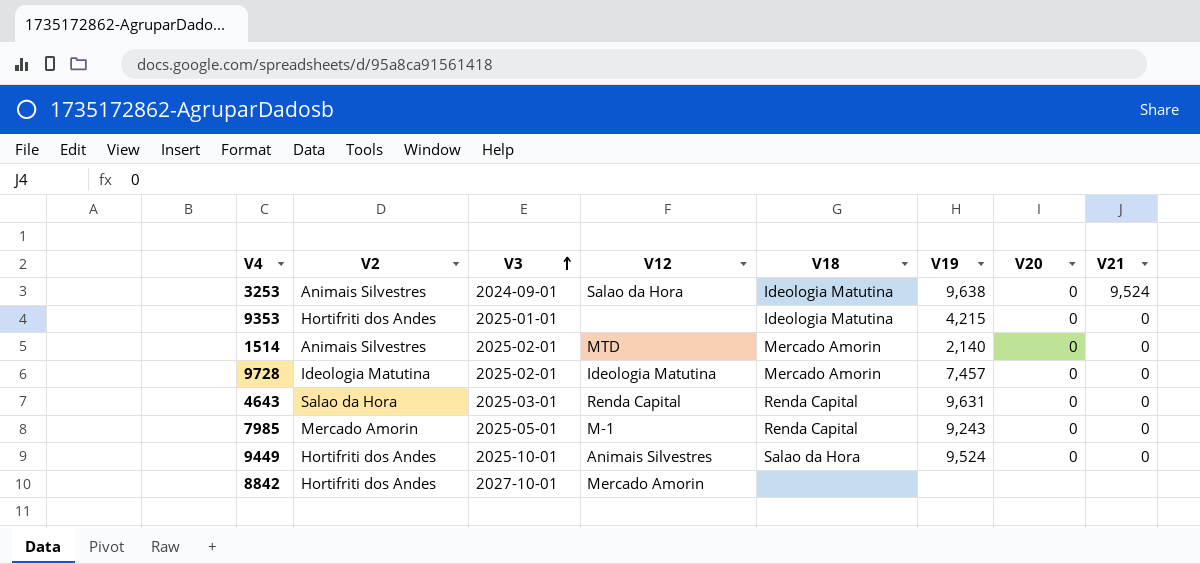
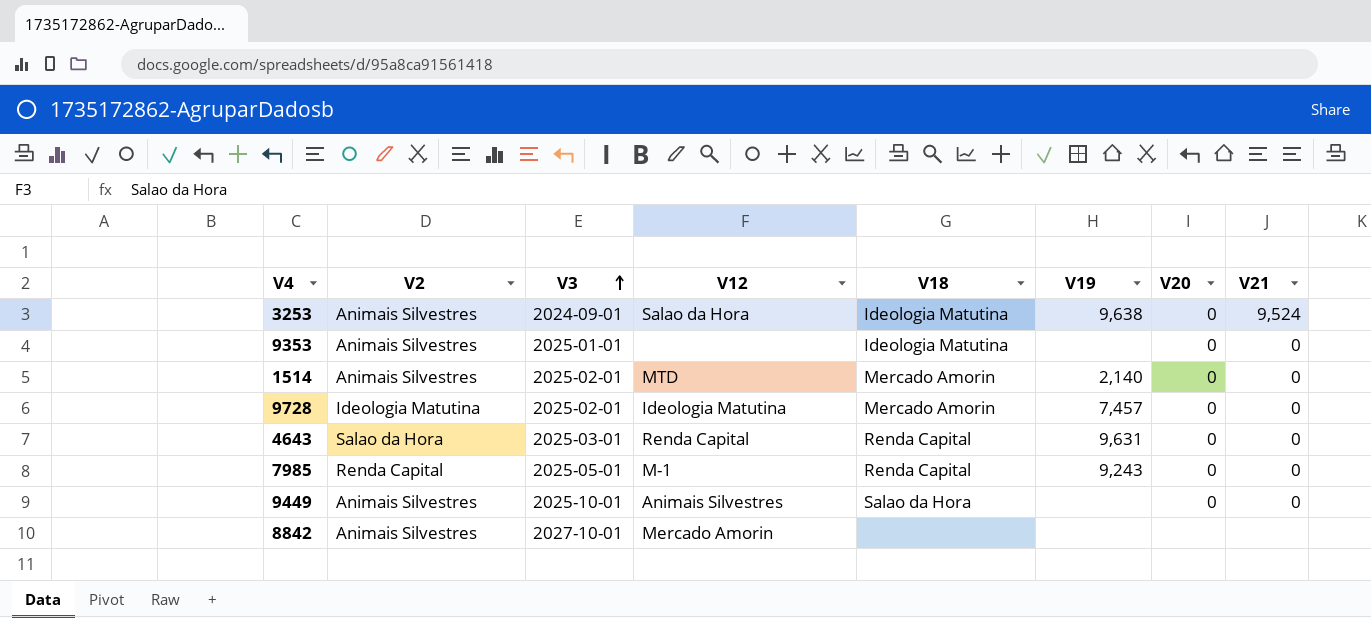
9353 | V2: Hortifriti dos Andes -> Animais Silvestres
9353 | V19: 4,215 -> none
7985 | V2: Mercado Amorin -> Renda Capital
9449 | V2: Hortifriti dos Andes -> Animais Silvestres
9449 | V19: 9,524 -> none
8842 | V2: Hortifriti dos Andes -> Animais Silvestres

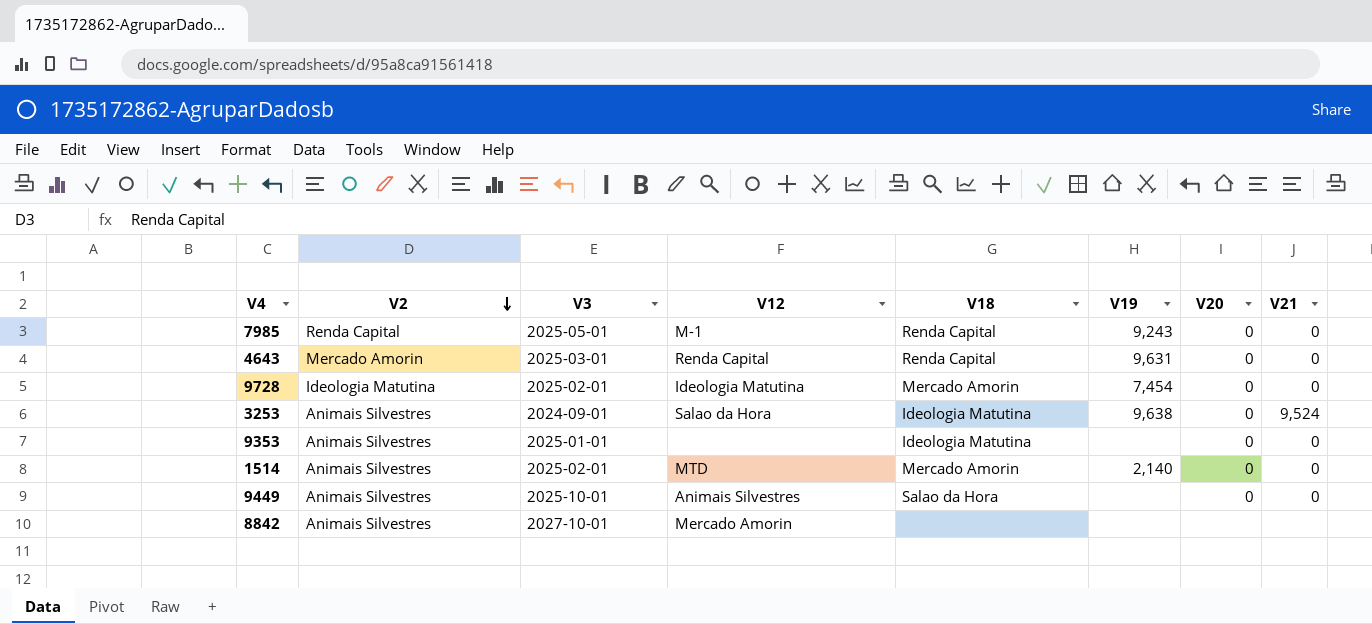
row order: V3 ascending -> V2 descending
4643 | V2: Salao da Hora -> Mercado Amorin
9728 | V19: 7,457 -> 7,454

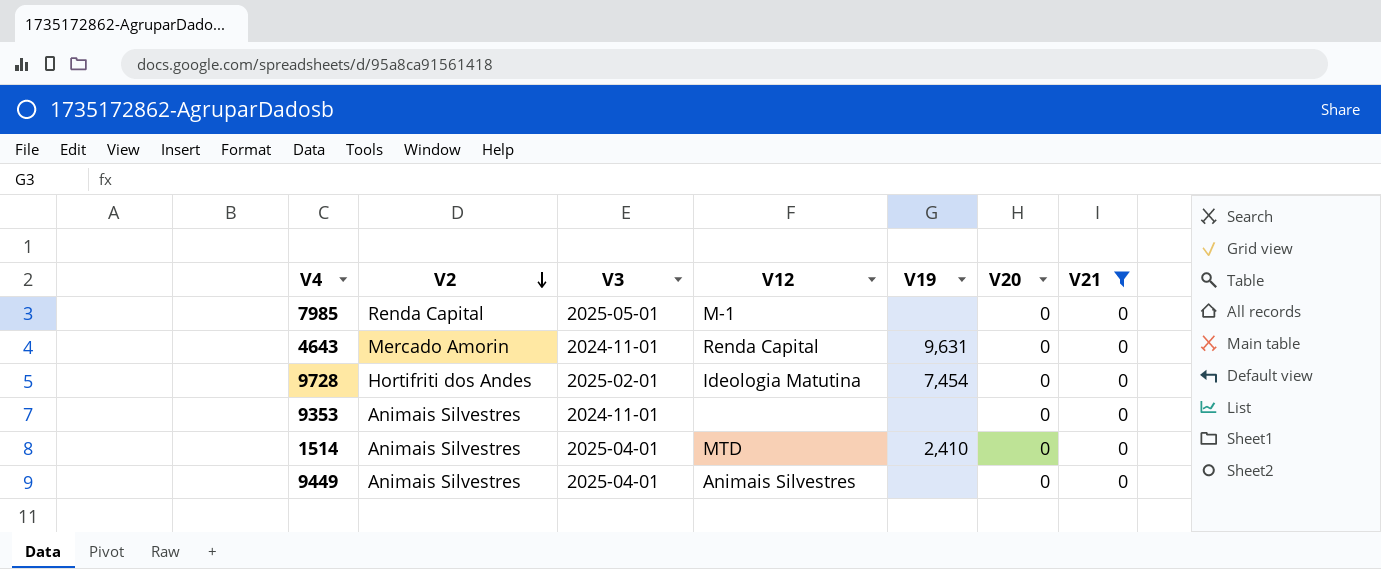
filter: none -> V21 = 0
column V18 | position: 5 -> none
7985 | V19: 9,243 -> none
4643 | V3: 2025-03-01 -> 2024-11-01
9728 | V2: Ideologia Matutina -> Hortifriti dos Andes
9353 | V3: 2025-01-01 -> 2024-11-01
1514 | V3: 2025-02-01 -> 2025-04-01
1514 | V19: 2,140 -> 2,410
9449 | V3: 2025-10-01 -> 2025-04-01

